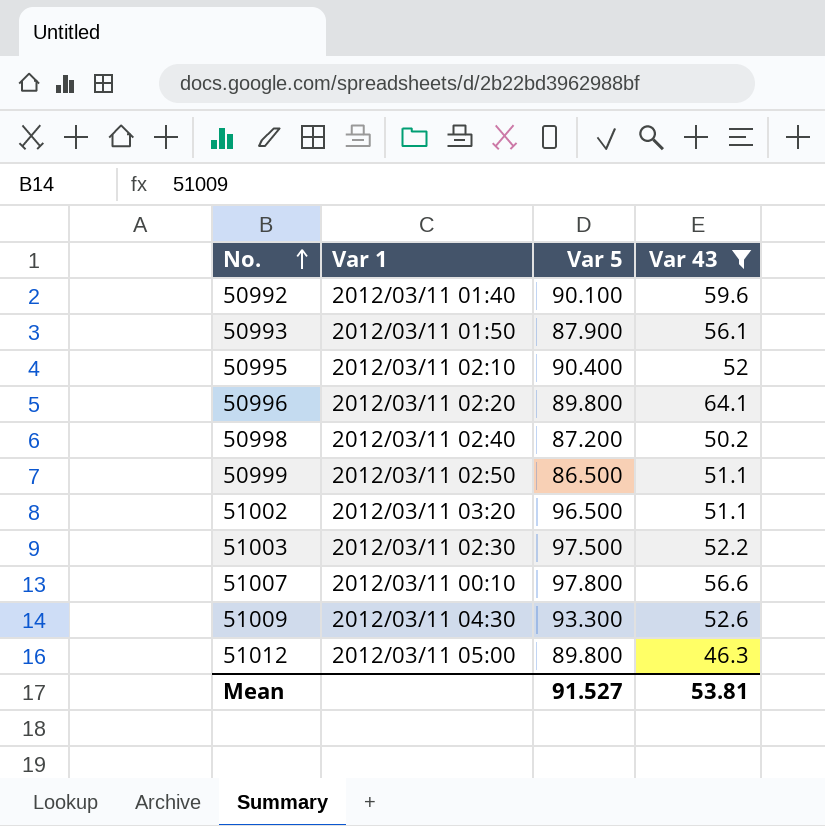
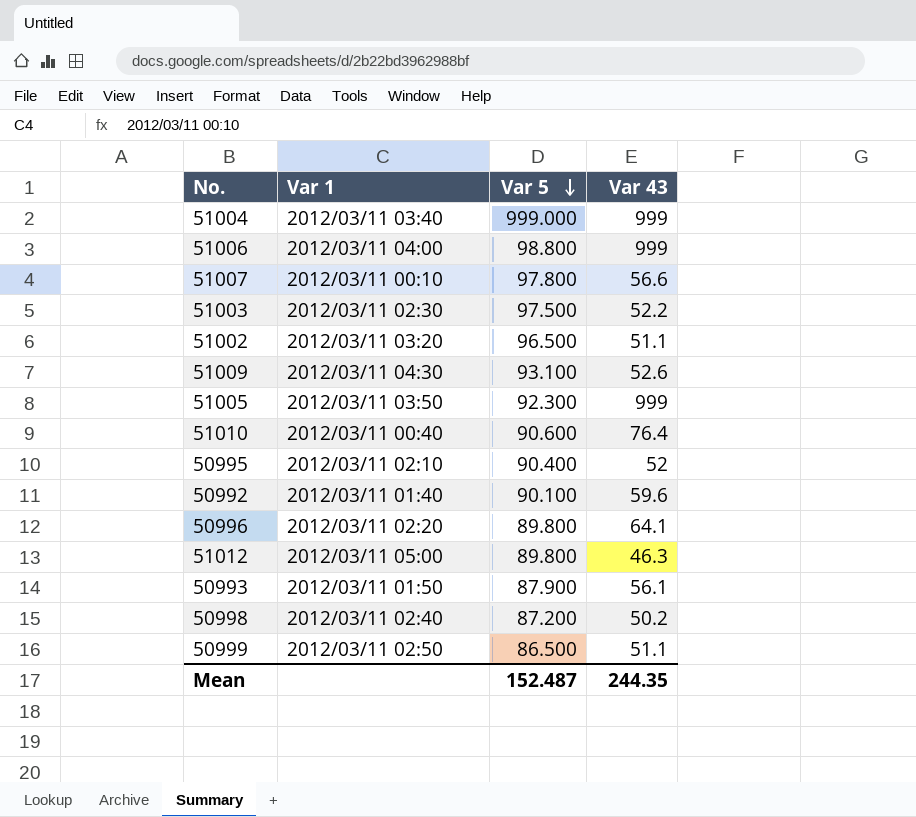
filter: Var 43 <= 64.1 -> none
row order: No. ascending -> Var 5 descending
51009 | Var 5: 93.300 -> 93.100
Mean | Var 5: 91.527 -> 152.487
Mean | Var 43: 53.81 -> 244.35

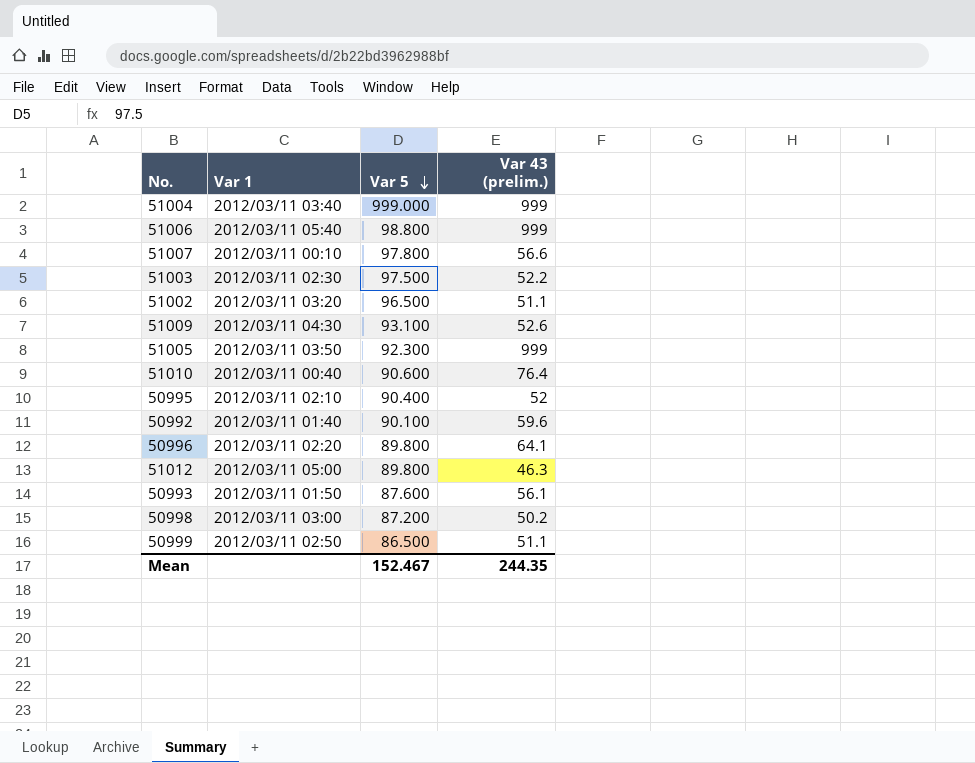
column name: Var 43 -> Var 43 (prelim.)
51006 | Var 1: 2012/03/11 04:00 -> 2012/03/11 05:40
50993 | Var 5: 87.900 -> 87.600
50998 | Var 1: 2012/03/11 02:40 -> 2012/03/11 03:00
Mean | Var 5: 152.487 -> 152.467

